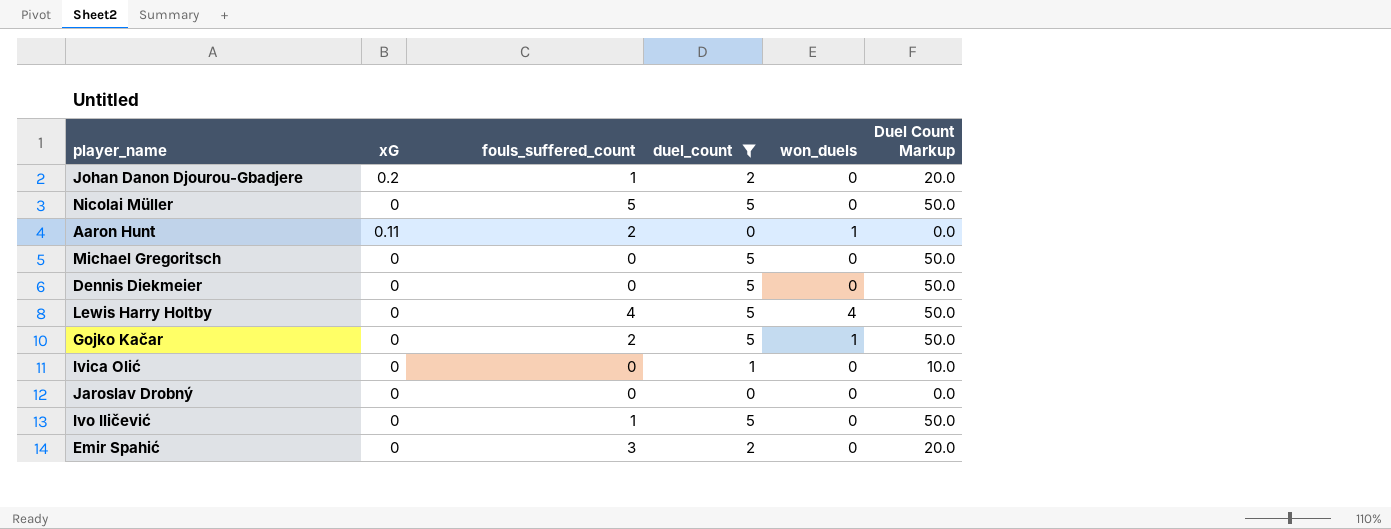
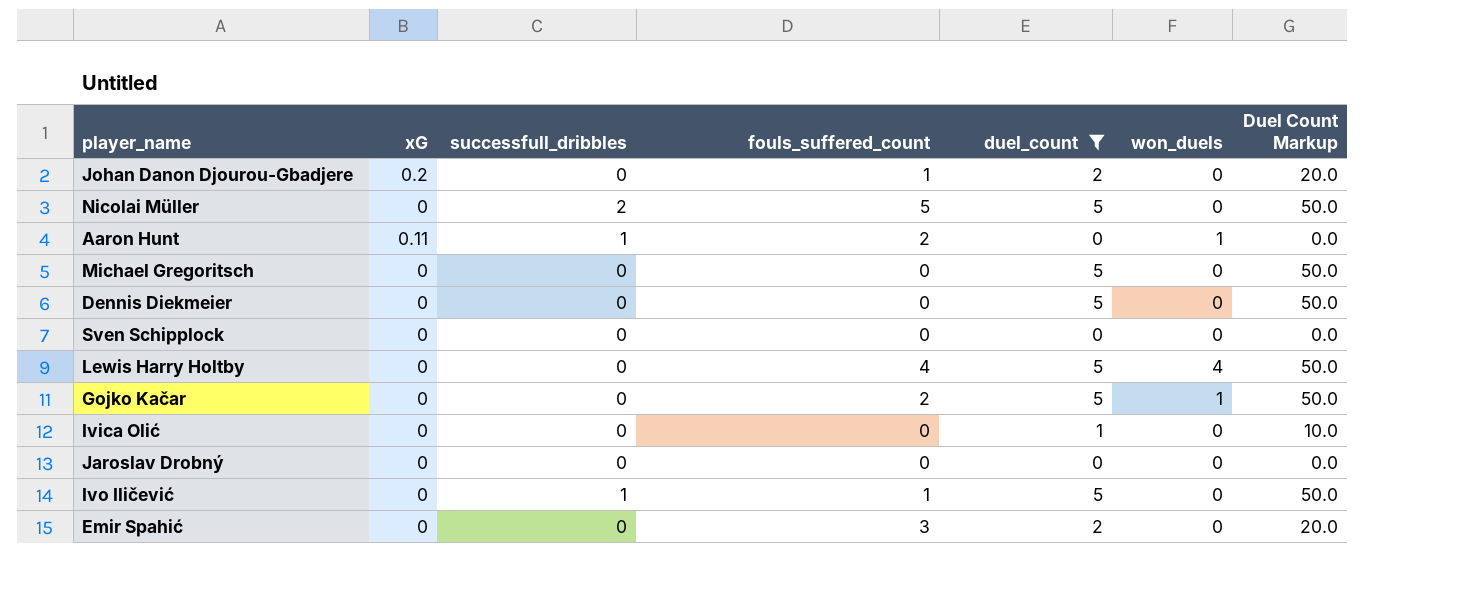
column successfull_dribbles | position: none -> 3
row Sven Schipplock: none -> 0 | 0 | 0 | 0 | 0 | 0.0

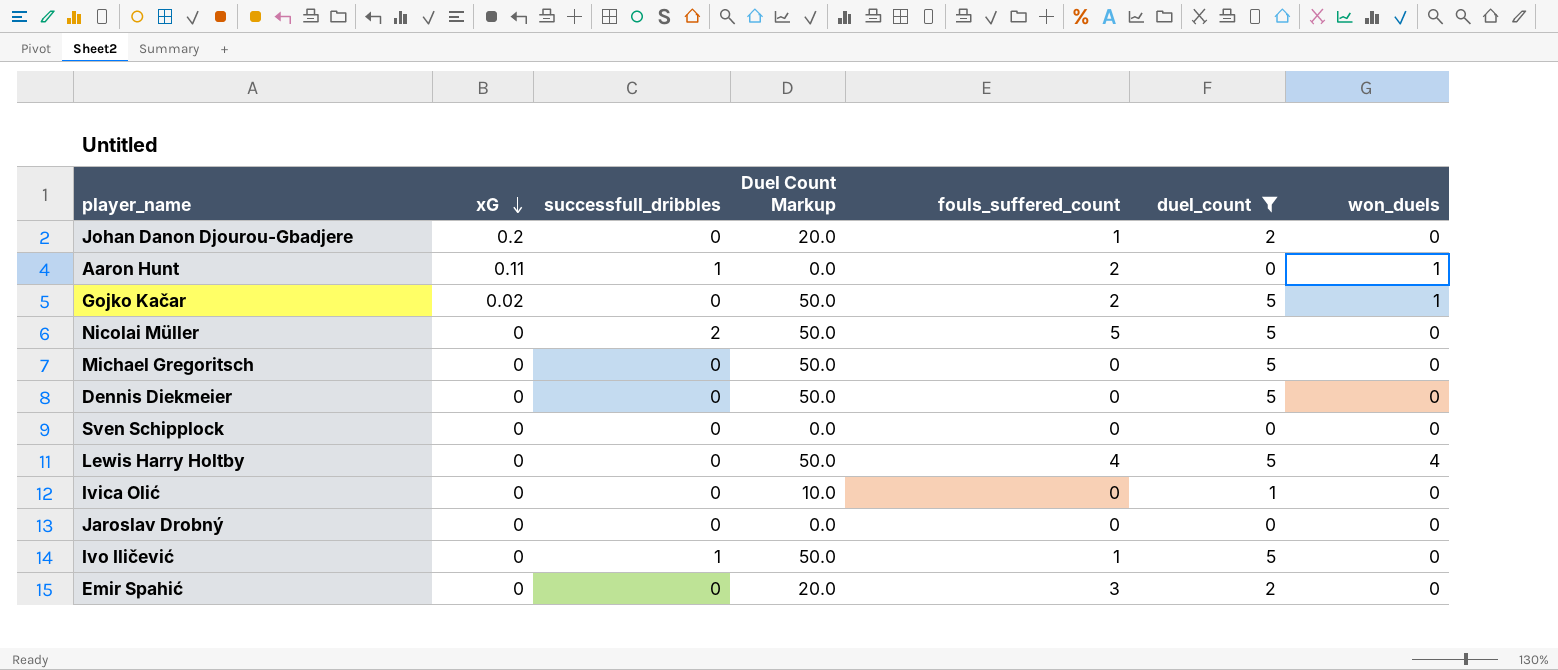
row order: none -> xG descending
column Duel Count Markup | position: 7 -> 4
Gojko Kačar | xG: 0 -> 0.02

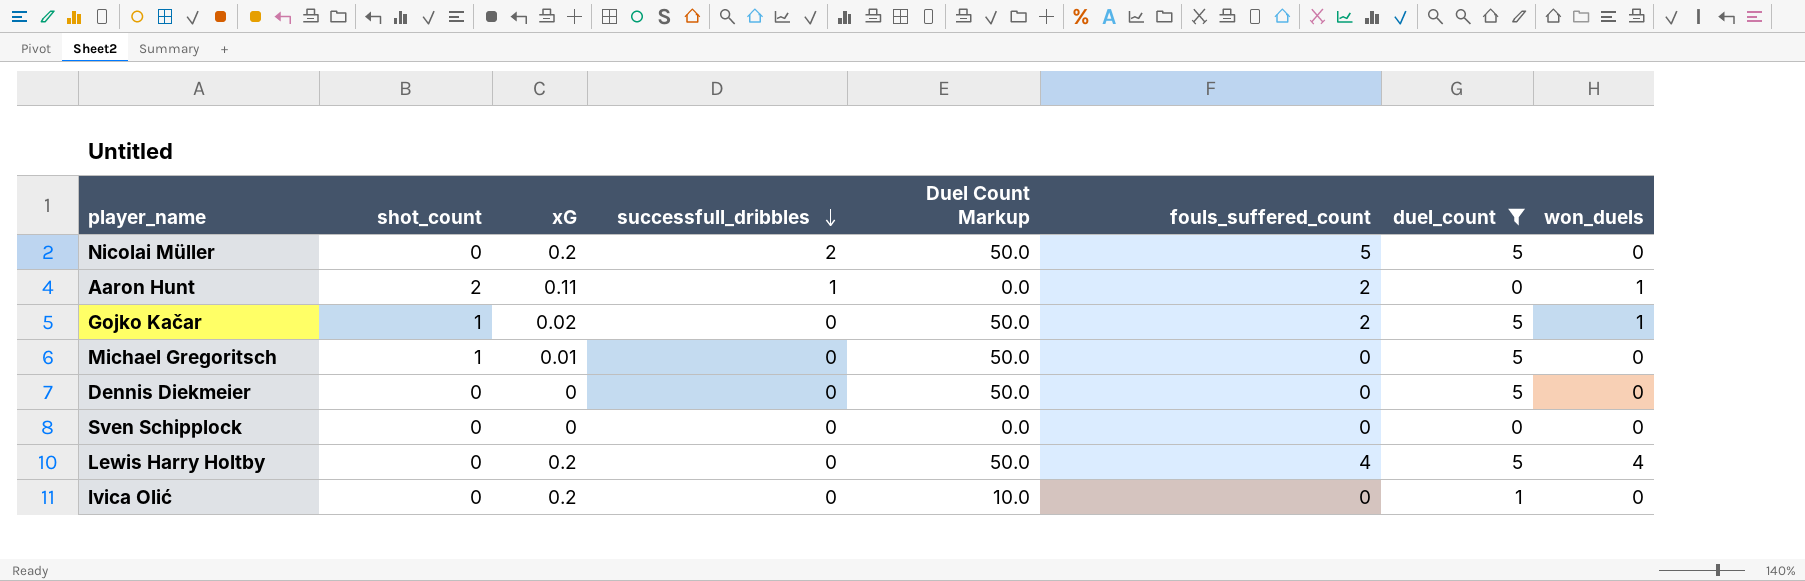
row order: xG descending -> successfull_dribbles descending
column shot_count | position: none -> 2
row Johan Danon Djourou-Gbadjere: 0.2 | 0 | 20.0 | 1 | 2 | 0 -> none
row Jaroslav Drobný: 0 | 0 | 0.0 | 0 | 0 | 0 -> none
row Ivo Iličević: 0 | 1 | 50.0 | 1 | 5 | 0 -> none
row Emir Spahić: 0 | 0 | 20.0 | 3 | 2 | 0 -> none
Nicolai Müller | xG: 0 -> 0.2
Michael Gregoritsch | xG: 0 -> 0.01
Lewis Harry Holtby | xG: 0 -> 0.2
Ivica Olić | xG: 0 -> 0.2

